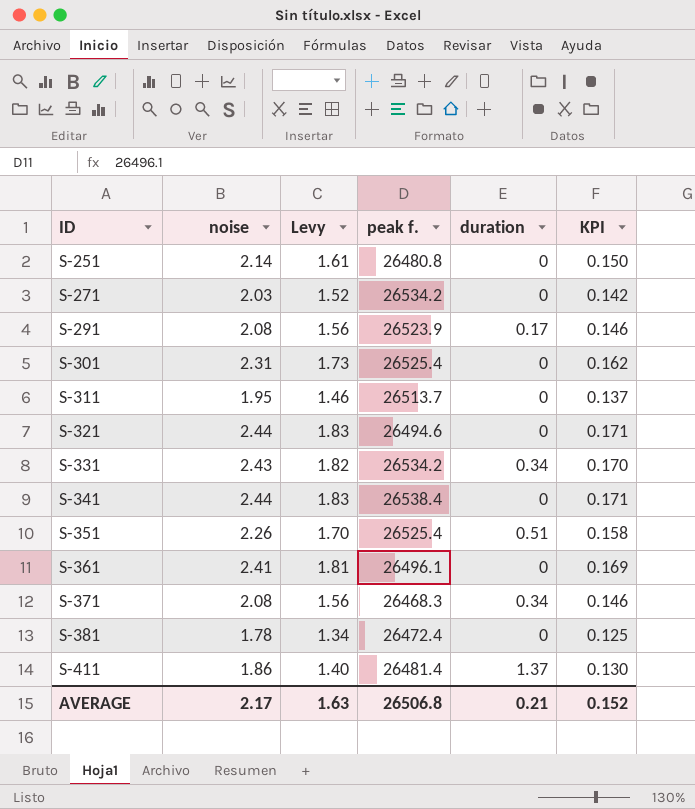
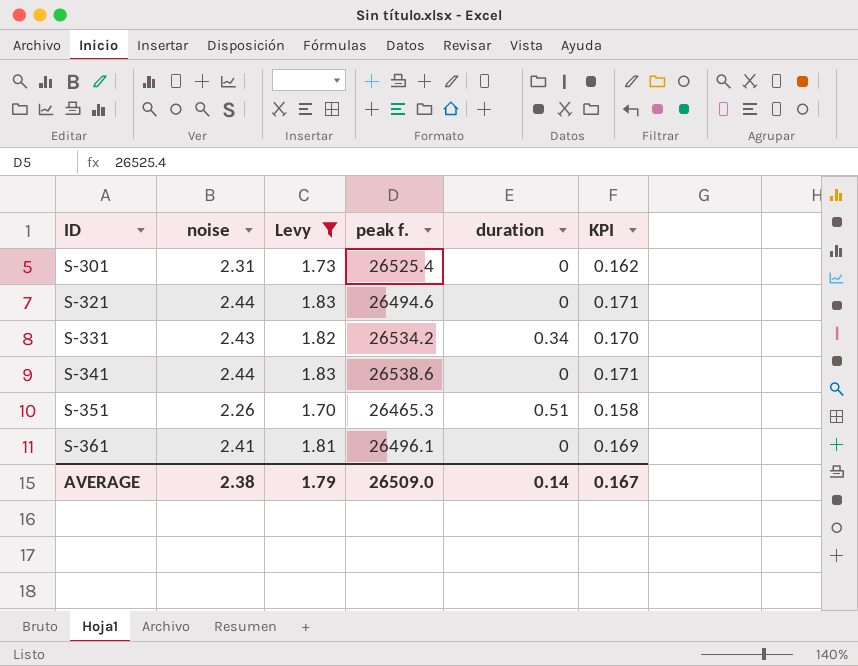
filter: none -> Levy >= 1.70
S-341 | peak f.: 26538.4 -> 26538.6
S-351 | peak f.: 26525.4 -> 26465.3
AVERAGE | noise: 2.17 -> 2.38
AVERAGE | Levy: 1.63 -> 1.79
AVERAGE | peak f.: 26506.8 -> 26509.0
AVERAGE | duration: 0.21 -> 0.14
AVERAGE | KPI: 0.152 -> 0.167

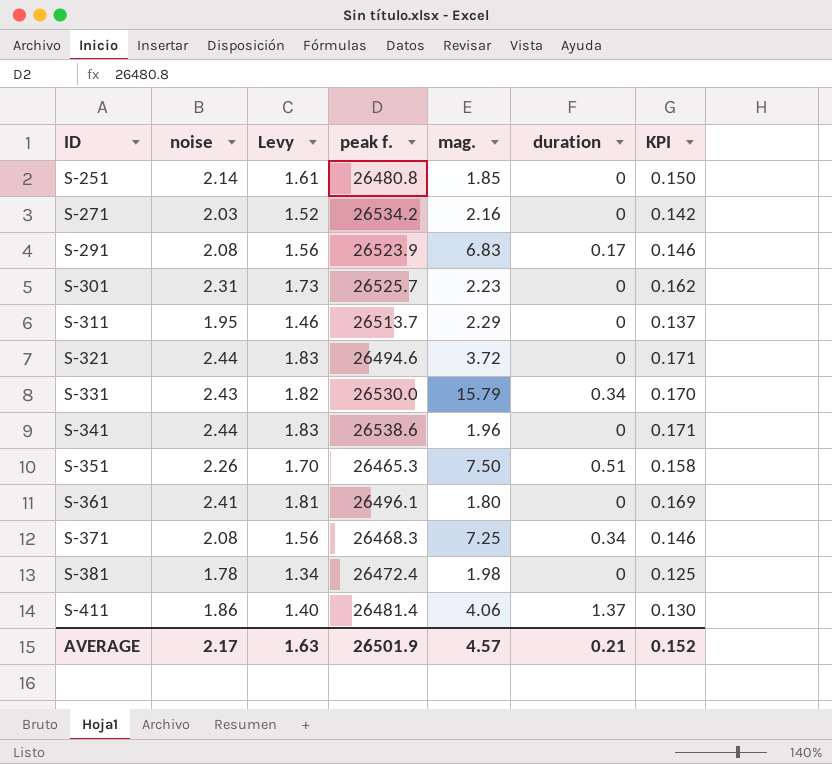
filter: Levy >= 1.70 -> none
column mag. | position: none -> 5
S-301 | peak f.: 26525.4 -> 26525.7
S-331 | peak f.: 26534.2 -> 26530.0
AVERAGE | noise: 2.38 -> 2.17
AVERAGE | Levy: 1.79 -> 1.63
AVERAGE | peak f.: 26509.0 -> 26501.9
AVERAGE | duration: 0.14 -> 0.21
AVERAGE | KPI: 0.167 -> 0.152

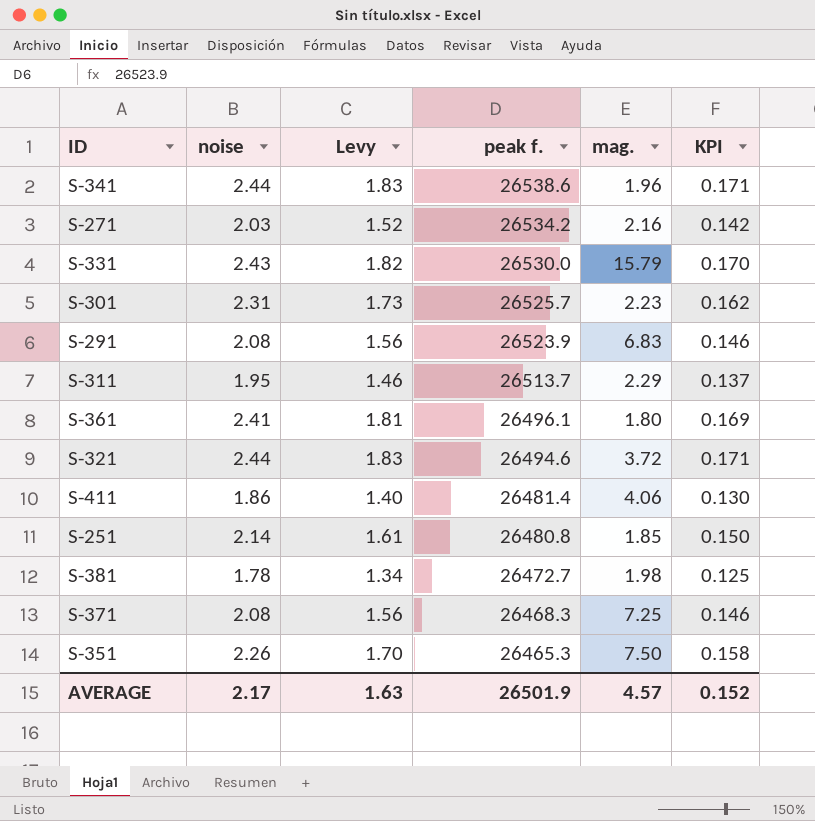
row order: ID ascending -> peak f. descending
column duration | position: 6 -> none
S-381 | peak f.: 26472.4 -> 26472.7

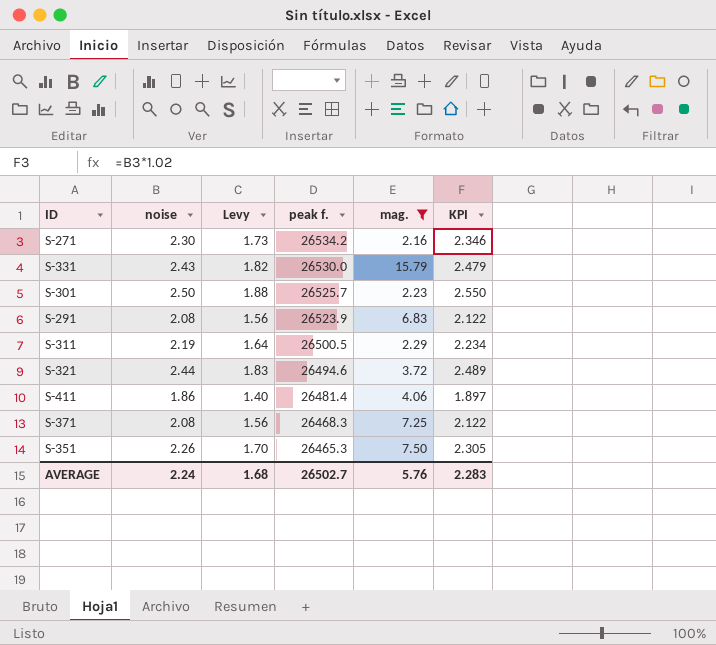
filter: none -> mag. >= 2.16
column KPI | formula: [noise] * 0.07 -> [noise] * 1.02
S-271 | noise: 2.03 -> 2.30
S-271 | Levy: 1.52 -> 1.73
S-301 | noise: 2.31 -> 2.50
S-301 | Levy: 1.73 -> 1.88
S-311 | noise: 1.95 -> 2.19
S-311 | Levy: 1.46 -> 1.64
S-311 | peak f.: 26513.7 -> 26500.5
AVERAGE | noise: 2.17 -> 2.24
AVERAGE | Levy: 1.63 -> 1.68
AVERAGE | peak f.: 26501.9 -> 26502.7
AVERAGE | mag.: 4.57 -> 5.76
AVERAGE | KPI: 0.152 -> 2.283

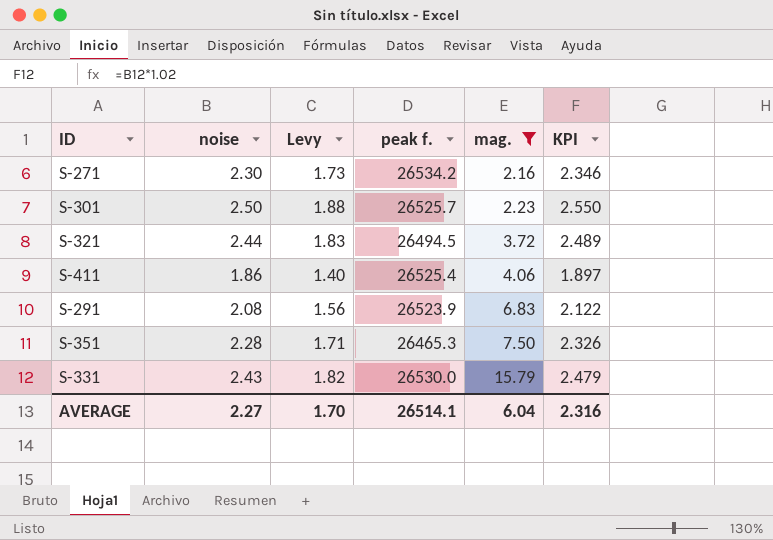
row order: peak f. descending -> mag. ascending
row S-311: 2.19 | 1.64 | 26500.5 | 2.29 | 2.234 -> none
row S-371: 2.08 | 1.56 | 26468.3 | 7.25 | 2.122 -> none
S-321 | peak f.: 26494.6 -> 26494.5
S-411 | peak f.: 26481.4 -> 26525.4
S-351 | noise: 2.26 -> 2.28
S-351 | Levy: 1.70 -> 1.71
S-351 | KPI: 2.305 -> 2.326
AVERAGE | noise: 2.24 -> 2.27
AVERAGE | Levy: 1.68 -> 1.70
AVERAGE | peak f.: 26502.7 -> 26514.1
AVERAGE | mag.: 5.76 -> 6.04
AVERAGE | KPI: 2.283 -> 2.316

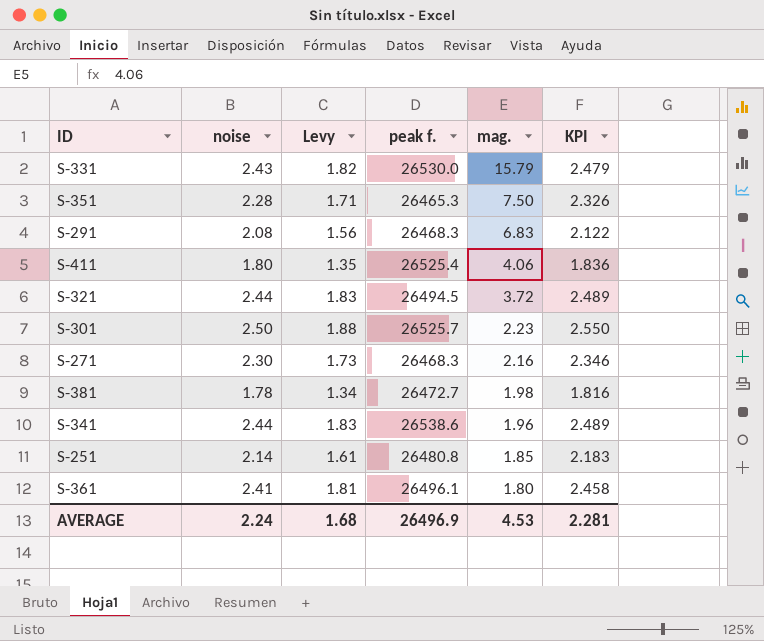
filter: mag. >= 2.16 -> none
row order: mag. ascending -> mag. descending
S-291 | peak f.: 26523.9 -> 26468.3
S-411 | noise: 1.86 -> 1.80
S-411 | Levy: 1.40 -> 1.35
S-411 | KPI: 1.897 -> 1.836
S-271 | peak f.: 26534.2 -> 26468.3
AVERAGE | noise: 2.27 -> 2.24
AVERAGE | Levy: 1.70 -> 1.68
AVERAGE | peak f.: 26514.1 -> 26496.9
AVERAGE | mag.: 6.04 -> 4.53
AVERAGE | KPI: 2.316 -> 2.281

